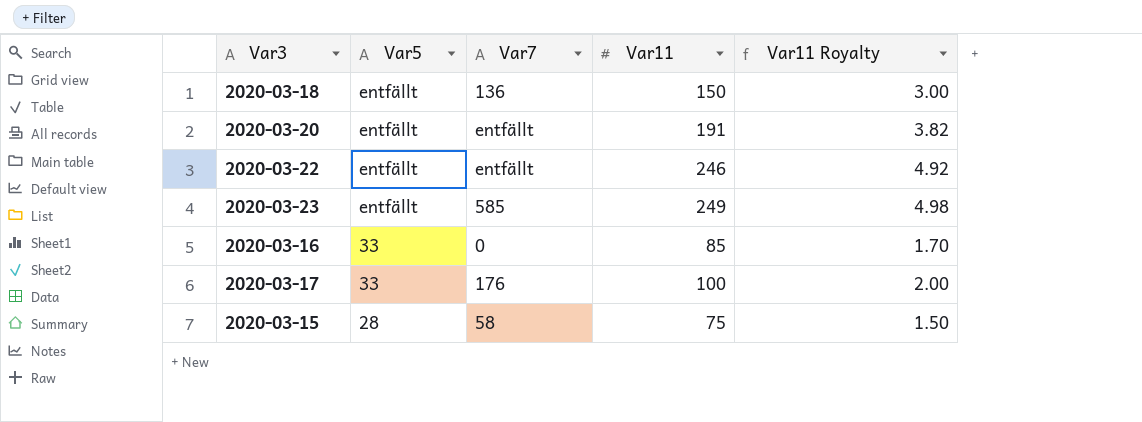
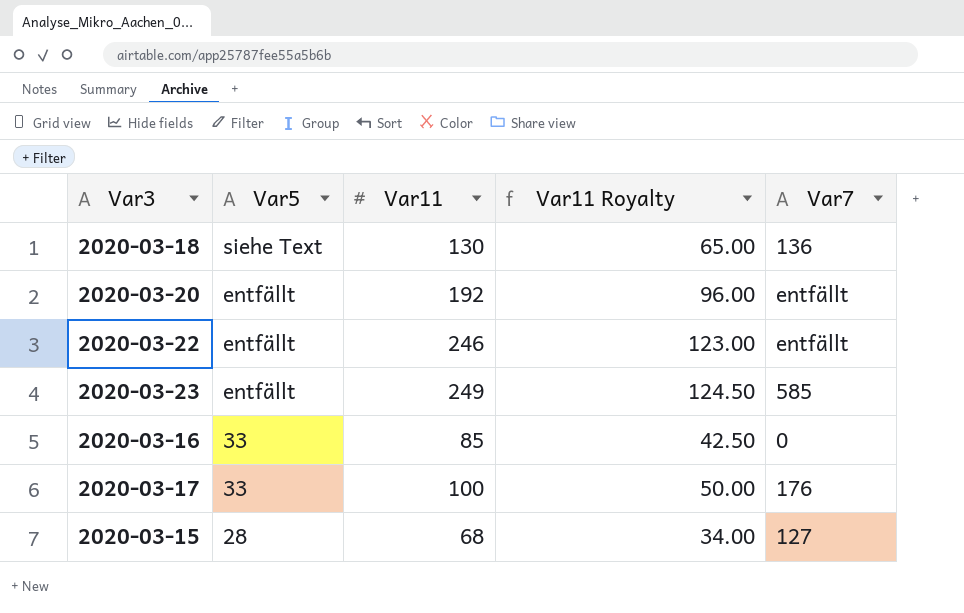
column Var11 Royalty | formula: [Var11] * 0.02 -> [Var11] * 0.5
column Var7 | position: 3 -> 5
2020-03-18 | Var5: entfällt -> siehe Text
2020-03-18 | Var11: 150 -> 130
2020-03-20 | Var11: 191 -> 192
2020-03-15 | Var11: 75 -> 68
2020-03-15 | Var7: 58 -> 127

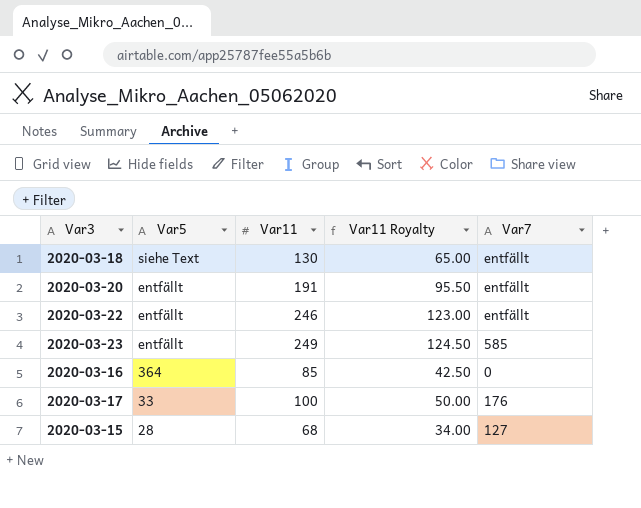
2020-03-18 | Var7: 136 -> entfällt
2020-03-20 | Var11: 192 -> 191
2020-03-20 | Var11 Royalty: 96.00 -> 95.50
2020-03-16 | Var5: 33 -> 364

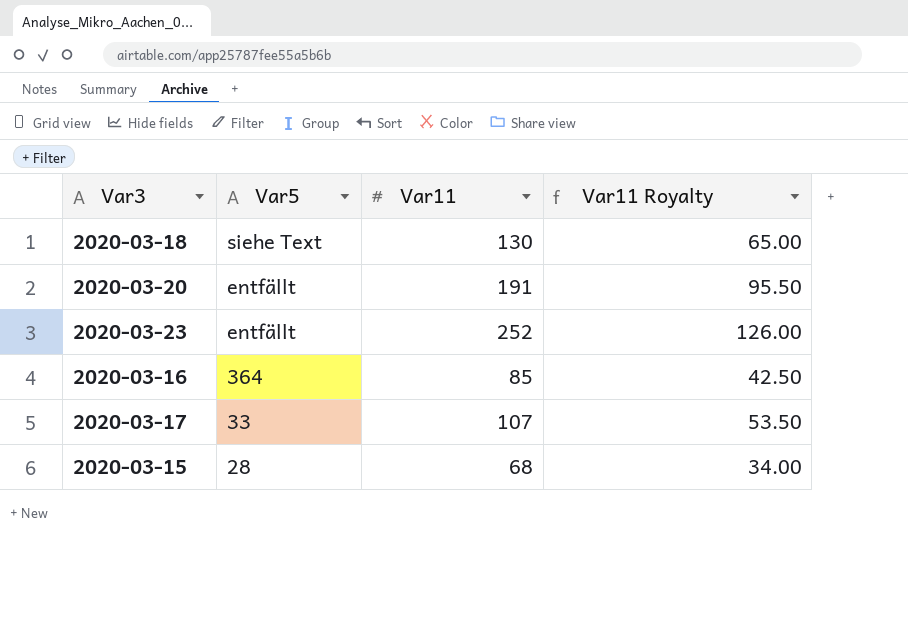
column Var7 | position: 5 -> none
row 2020-03-22: entfällt | 246 | 123.00 | entfällt -> none
2020-03-23 | Var11: 249 -> 252
2020-03-23 | Var11 Royalty: 124.50 -> 126.00
2020-03-17 | Var11: 100 -> 107
2020-03-17 | Var11 Royalty: 50.00 -> 53.50

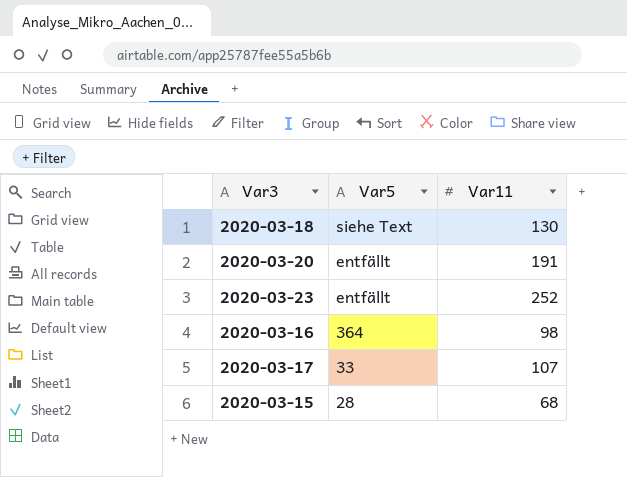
column Var11 Royalty | formula: [Var11] * 0.5 -> none
2020-03-16 | Var11: 85 -> 98

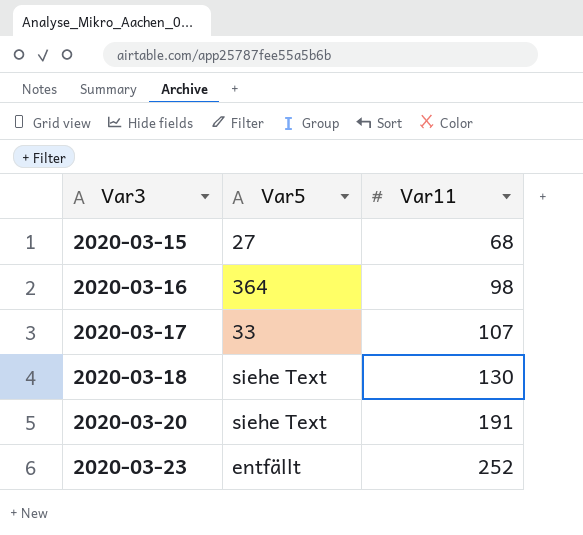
row order: Var5 descending -> Var3 ascending
2020-03-15 | Var5: 28 -> 27
2020-03-20 | Var5: entfällt -> siehe Text

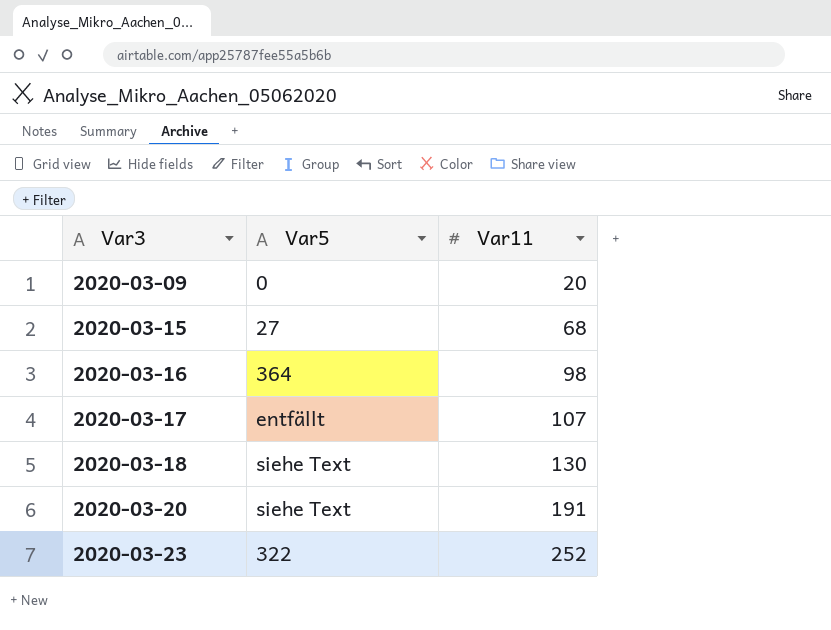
row 2020-03-09: none -> 0 | 20
2020-03-17 | Var5: 33 -> entfällt
2020-03-23 | Var5: entfällt -> 322

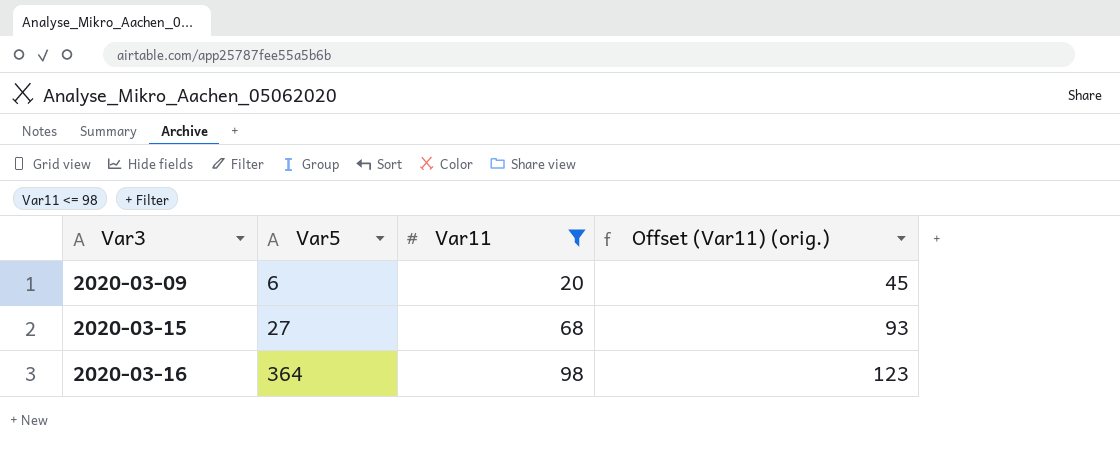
filter: none -> Var11 <= 98
column Offset (Var11) (orig.) | formula: none -> [Var11] + 25
2020-03-09 | Var5: 0 -> 6

